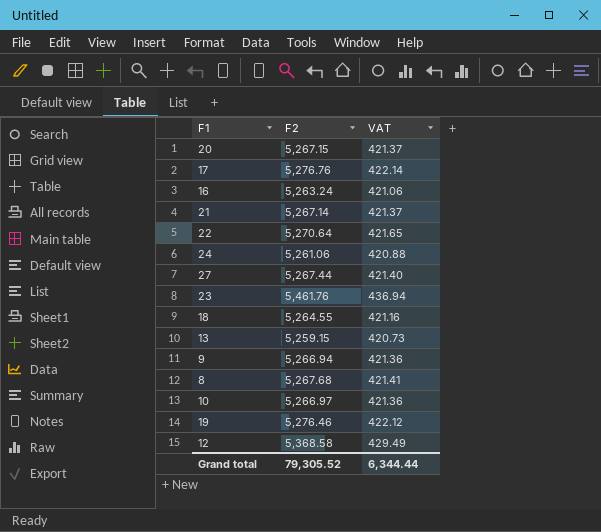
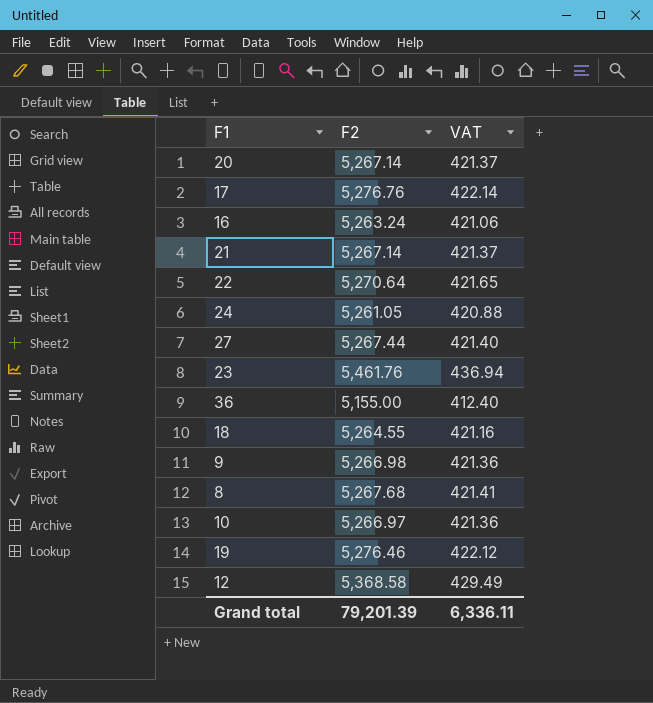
row 13: 5,259.15 | 420.73 -> none
20 | F2: 5,267.15 -> 5,267.14
24 | F2: 5,261.06 -> 5,261.05
row 36: none -> 5,155.00 | 412.40
9 | F2: 5,266.94 -> 5,266.98
Grand total | F2: 79,305.52 -> 79,201.39
Grand total | VAT: 6,344.44 -> 6,336.11

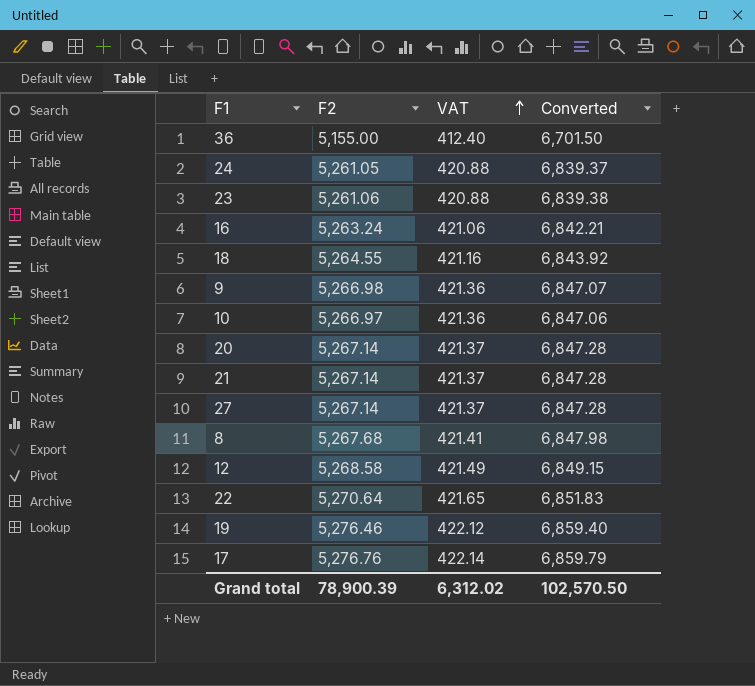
row order: none -> VAT ascending
column Converted | formula: none -> [F2] * 1.3
23 | F2: 5,461.76 -> 5,261.06
23 | VAT: 436.94 -> 420.88
27 | F2: 5,267.44 -> 5,267.14
27 | VAT: 421.40 -> 421.37
12 | F2: 5,368.58 -> 5,268.58
12 | VAT: 429.49 -> 421.49
Grand total | F2: 79,201.39 -> 78,900.39
Grand total | VAT: 6,336.11 -> 6,312.02

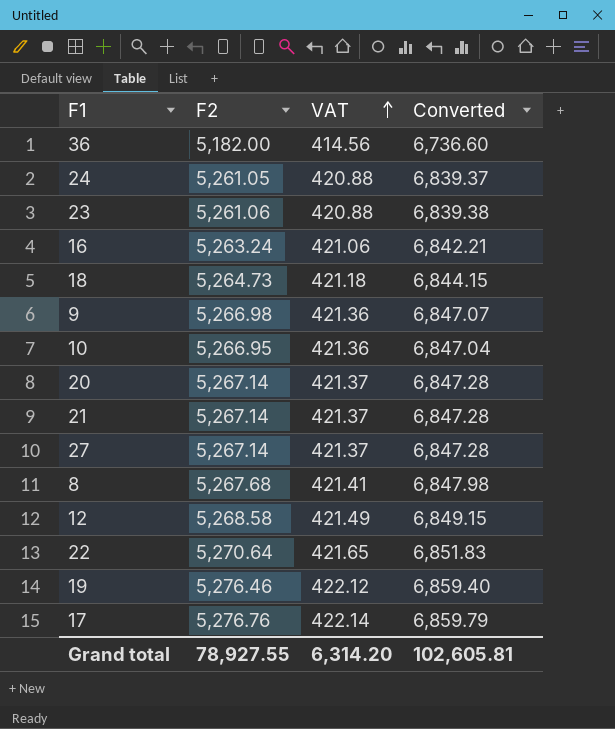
36 | F2: 5,155.00 -> 5,182.00
36 | VAT: 412.40 -> 414.56
36 | Converted: 6,701.50 -> 6,736.60
18 | F2: 5,264.55 -> 5,264.73
18 | VAT: 421.16 -> 421.18
18 | Converted: 6,843.92 -> 6,844.15
10 | F2: 5,266.97 -> 5,266.95
10 | Converted: 6,847.06 -> 6,847.04
Grand total | F2: 78,900.39 -> 78,927.55
Grand total | VAT: 6,312.02 -> 6,314.20
Grand total | Converted: 102,570.50 -> 102,605.81

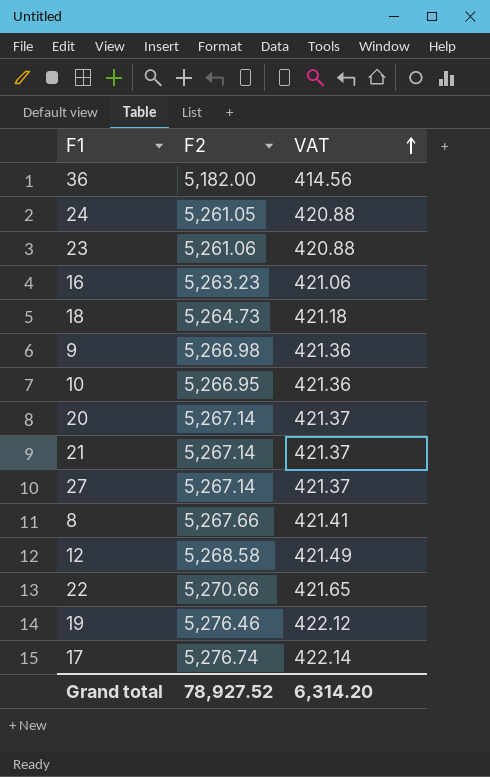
column Converted | formula: [F2] * 1.3 -> none
16 | F2: 5,263.24 -> 5,263.23
8 | F2: 5,267.68 -> 5,267.66
22 | F2: 5,270.64 -> 5,270.66
17 | F2: 5,276.76 -> 5,276.74
Grand total | F2: 78,927.55 -> 78,927.52

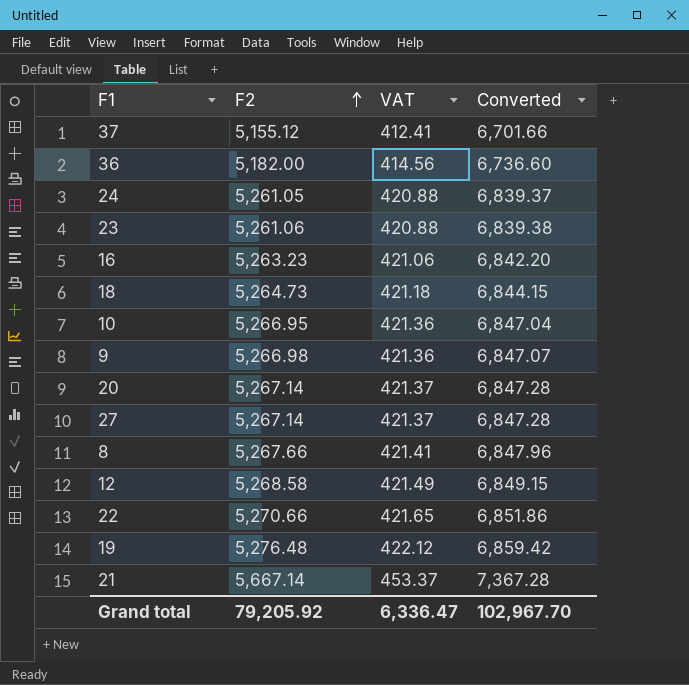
row order: VAT ascending -> F2 ascending
column Converted | formula: none -> [F2] * 1.3
row 17: 5,276.74 | 422.14 -> none
row 37: none -> 5,155.12 | 412.41 | 6,701.66
19 | F2: 5,276.46 -> 5,276.48
21 | F2: 5,267.14 -> 5,667.14
21 | VAT: 421.37 -> 453.37
Grand total | F2: 78,927.52 -> 79,205.92
Grand total | VAT: 6,314.20 -> 6,336.47

